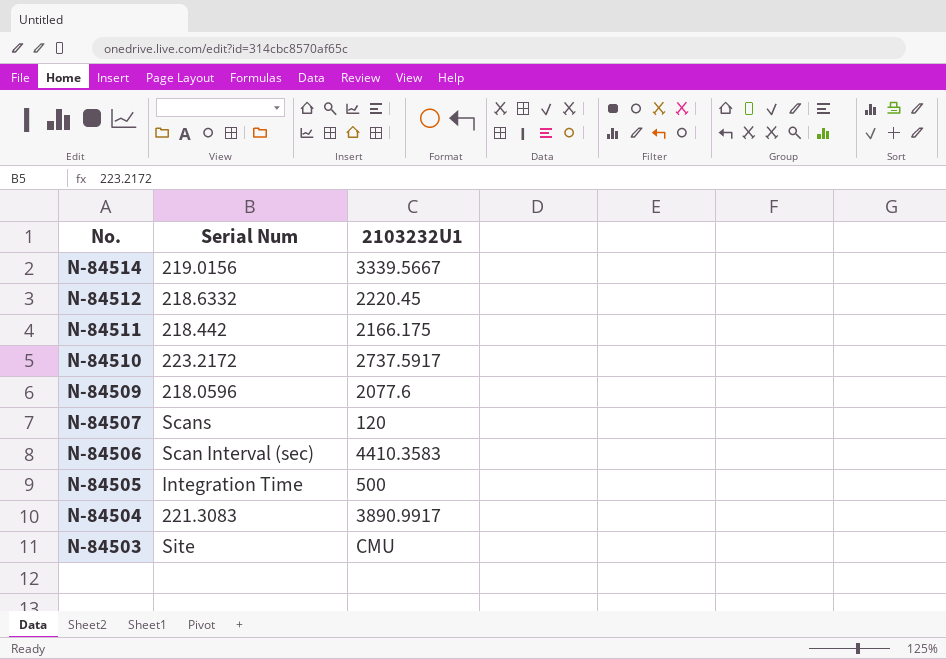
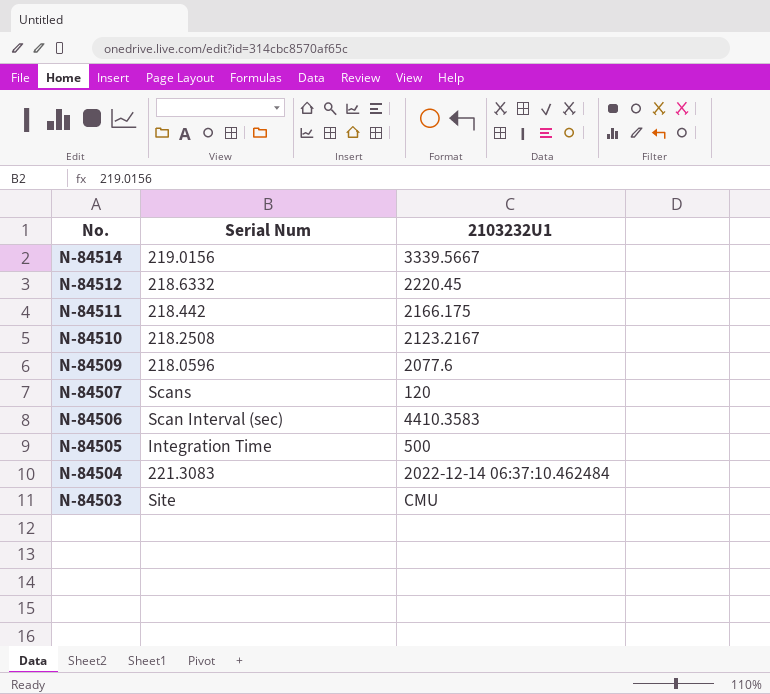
N-84510 | Serial Num: 223.2172 -> 218.2508
N-84510 | 2103232U1: 2737.5917 -> 2123.2167
N-84504 | 2103232U1: 3890.9917 -> 2022-12-14 06:37:10.462484

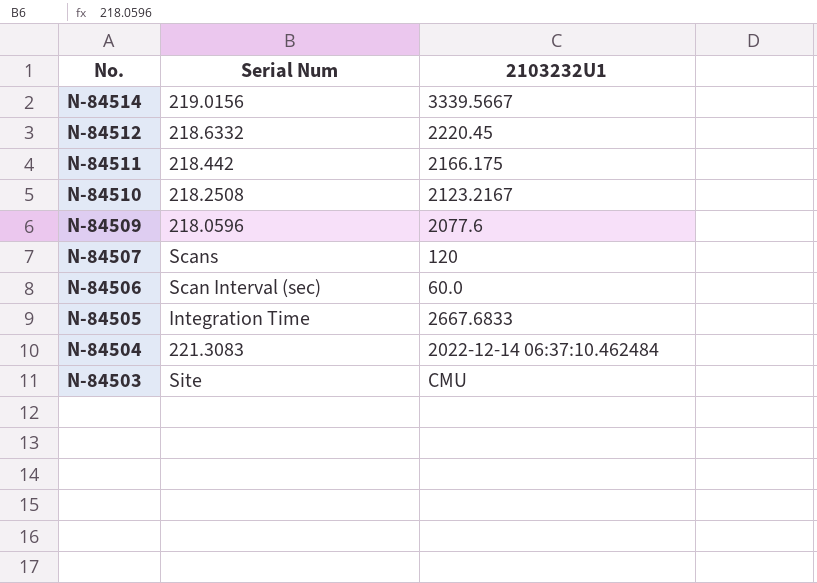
N-84506 | 2103232U1: 4410.3583 -> 60.0
N-84505 | 2103232U1: 500 -> 2667.6833

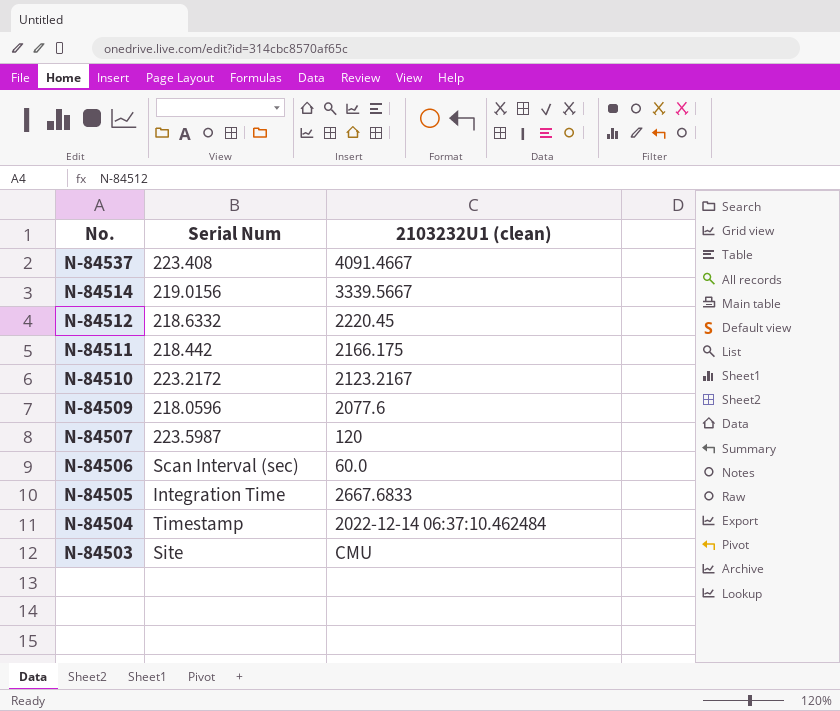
column name: 2103232U1 -> 2103232U1 (clean)
row N-84537: none -> 223.408 | 4091.4667
N-84510 | Serial Num: 218.2508 -> 223.2172
N-84507 | Serial Num: Scans -> 223.5987
N-84504 | Serial Num: 221.3083 -> Timestamp

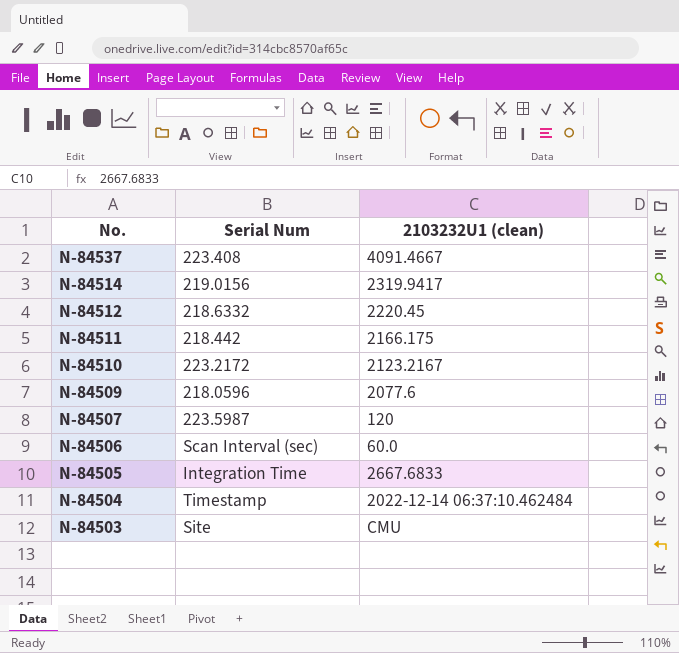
N-84514 | 2103232U1 (clean): 3339.5667 -> 2319.9417

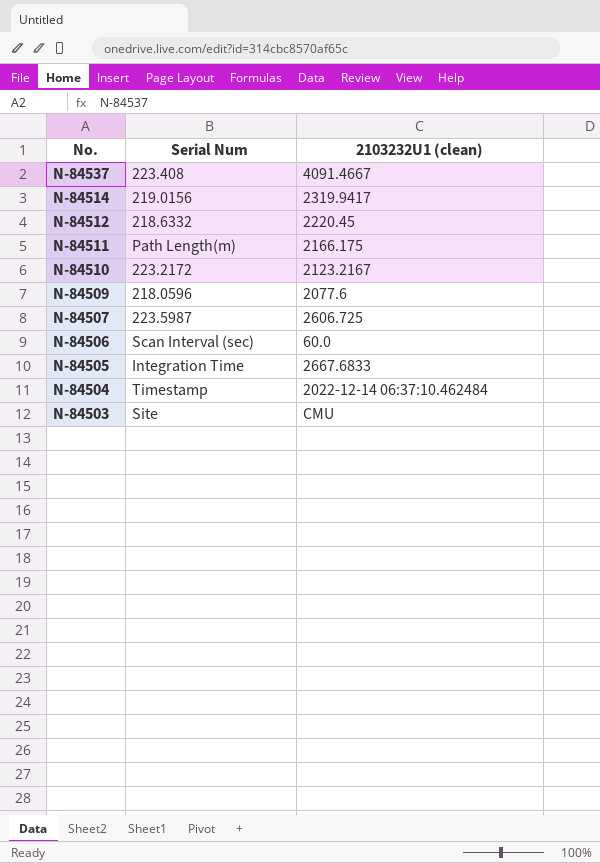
N-84511 | Serial Num: 218.442 -> Path Length(m)
N-84507 | 2103232U1 (clean): 120 -> 2606.725

